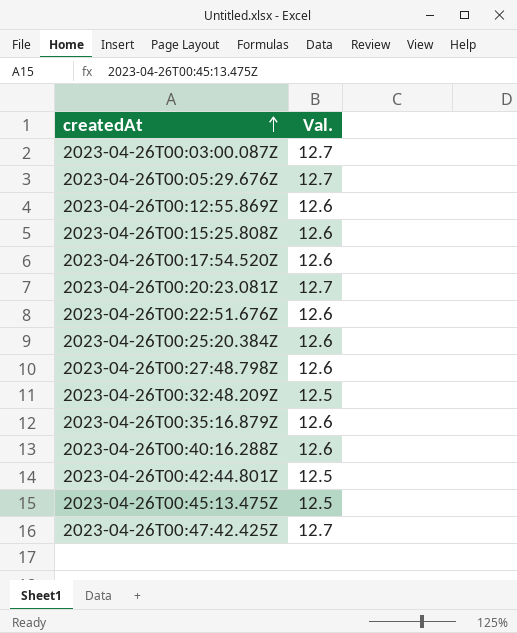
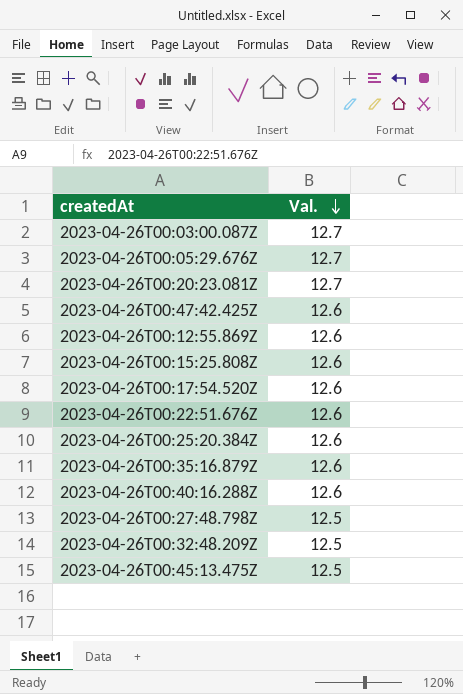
row order: createdAt ascending -> Val. descending
row 2023-04-26T00:42:44.801Z: 12.5 -> none
2023-04-26T00:47:42.425Z | Val.: 12.7 -> 12.6
2023-04-26T00:27:48.798Z | Val.: 12.6 -> 12.5

